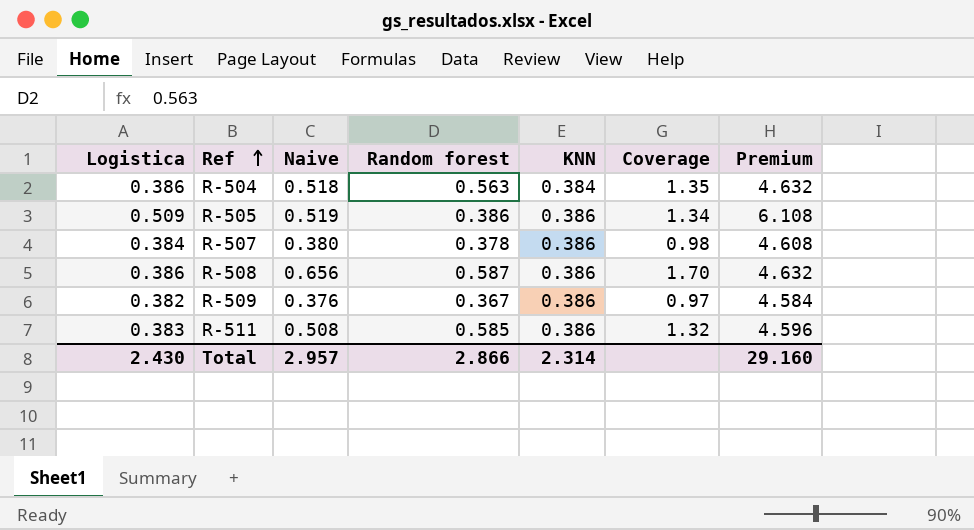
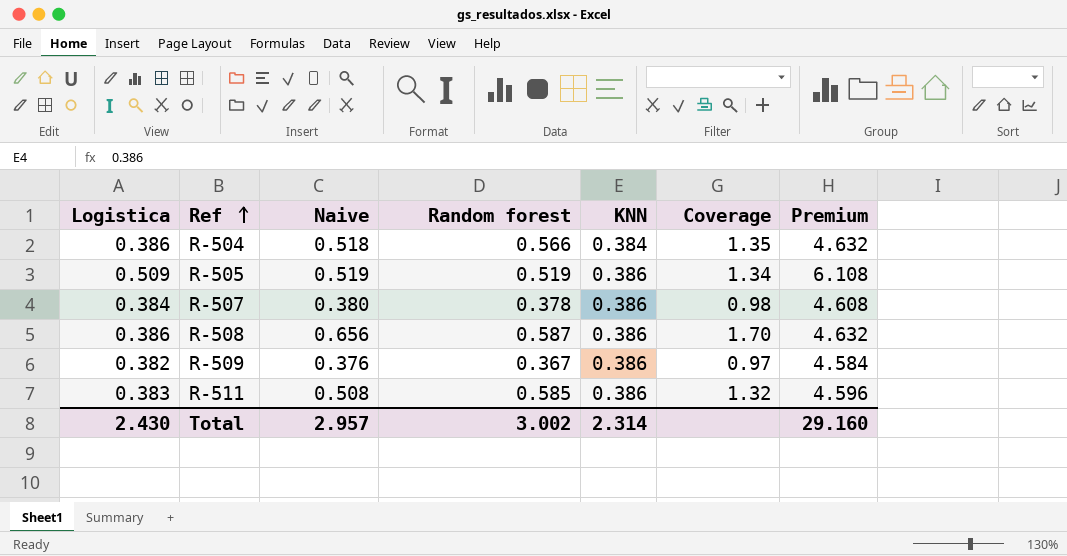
R-504 | Random forest: 0.563 -> 0.566
R-505 | Random forest: 0.386 -> 0.519
Total | Random forest: 2.866 -> 3.002

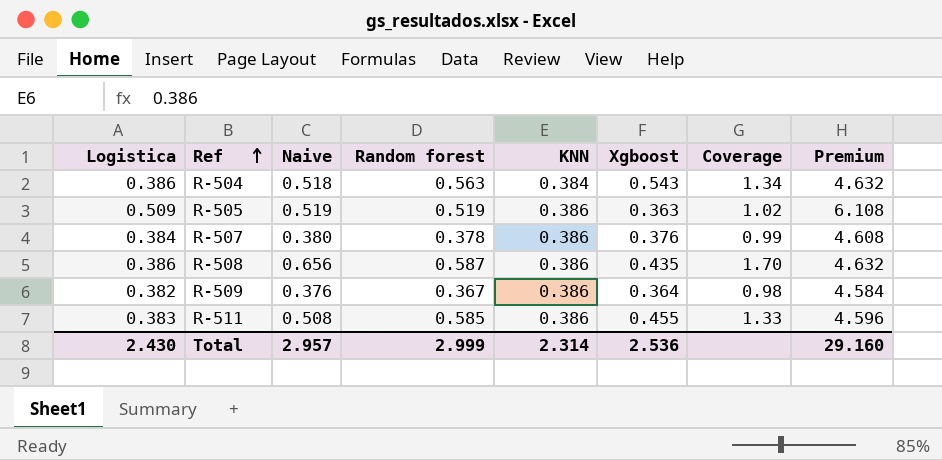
column Xgboost | position: none -> 6
column Coverage | formula: [Naive] / [KNN] -> [Naive] / [Logistica]
R-504 | Random forest: 0.566 -> 0.563
Total | Random forest: 3.002 -> 2.999

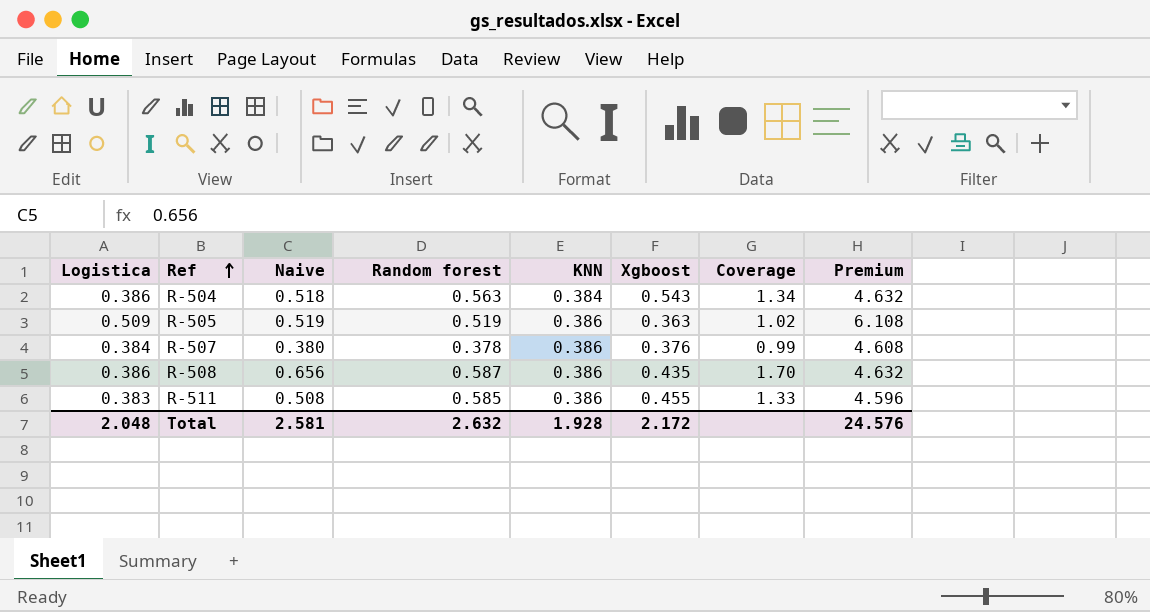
row R-509: 0.382 | 0.376 | 0.367 | 0.386 | 0.364 | 0.98 | 4.584 -> none
Total | Logistica: 2.430 -> 2.048
Total | Naive: 2.957 -> 2.581
Total | Random forest: 2.999 -> 2.632
Total | KNN: 2.314 -> 1.928
Total | Xgboost: 2.536 -> 2.172
Total | Premium: 29.160 -> 24.576

